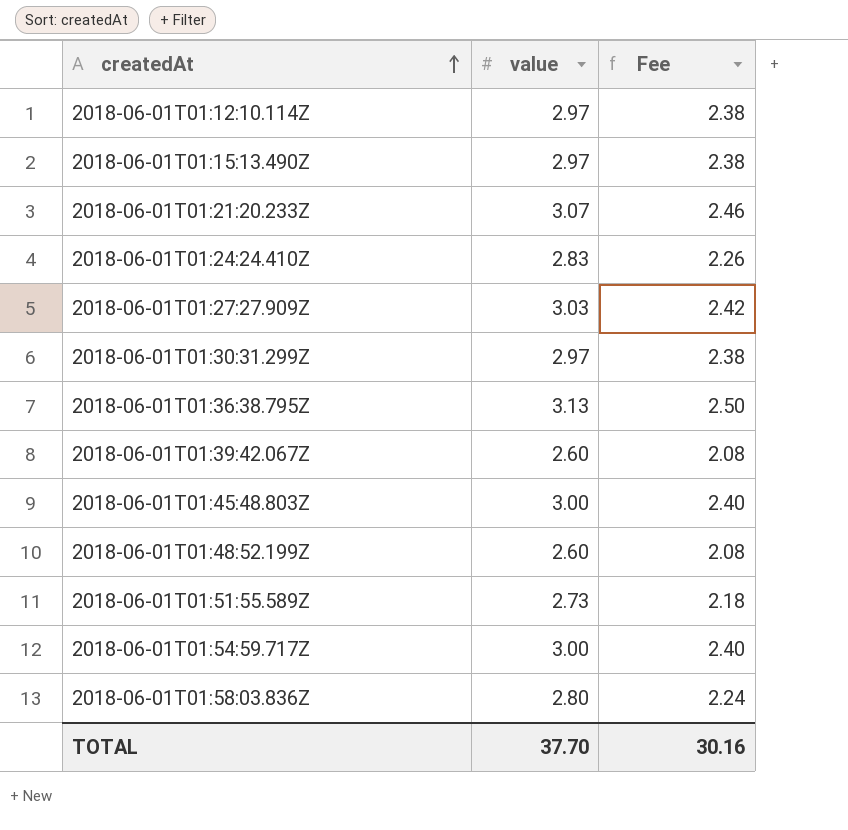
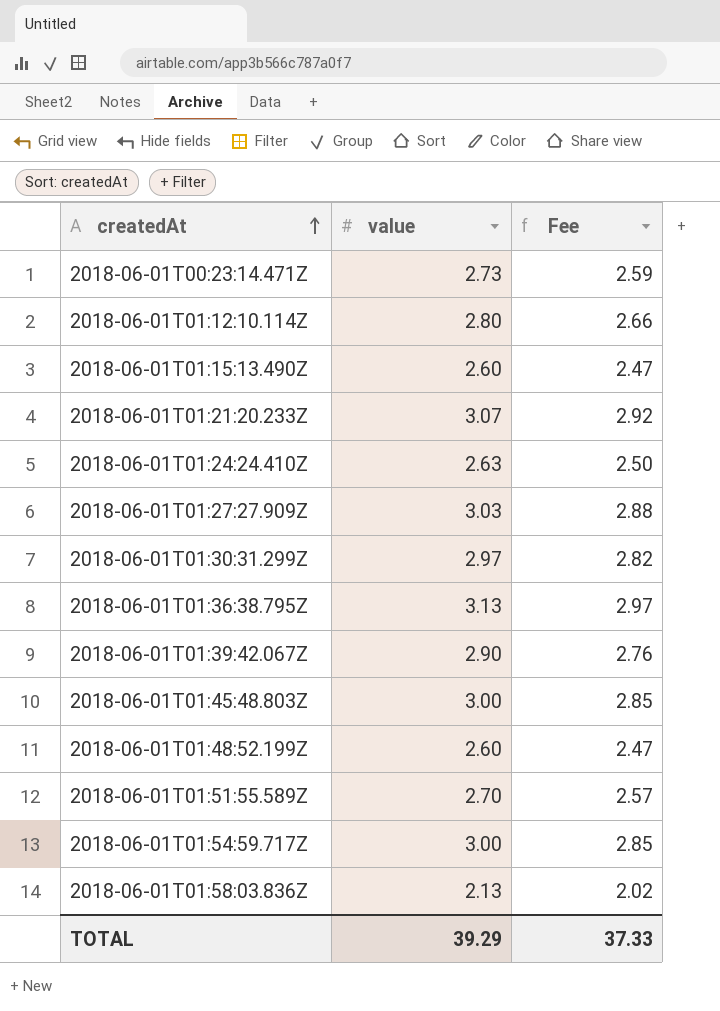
column Fee | formula: [value] * 0.8 -> [value] * 0.95
row 2018-06-01T00:23:14.471Z: none -> 2.73 | 2.59
2018-06-01T01:12:10.114Z | value: 2.97 -> 2.80
2018-06-01T01:15:13.490Z | value: 2.97 -> 2.60
2018-06-01T01:24:24.410Z | value: 2.83 -> 2.63
2018-06-01T01:39:42.067Z | value: 2.60 -> 2.90
2018-06-01T01:51:55.589Z | value: 2.73 -> 2.70
2018-06-01T01:58:03.836Z | value: 2.80 -> 2.13
TOTAL | value: 37.70 -> 39.29
TOTAL | Fee: 30.16 -> 37.33

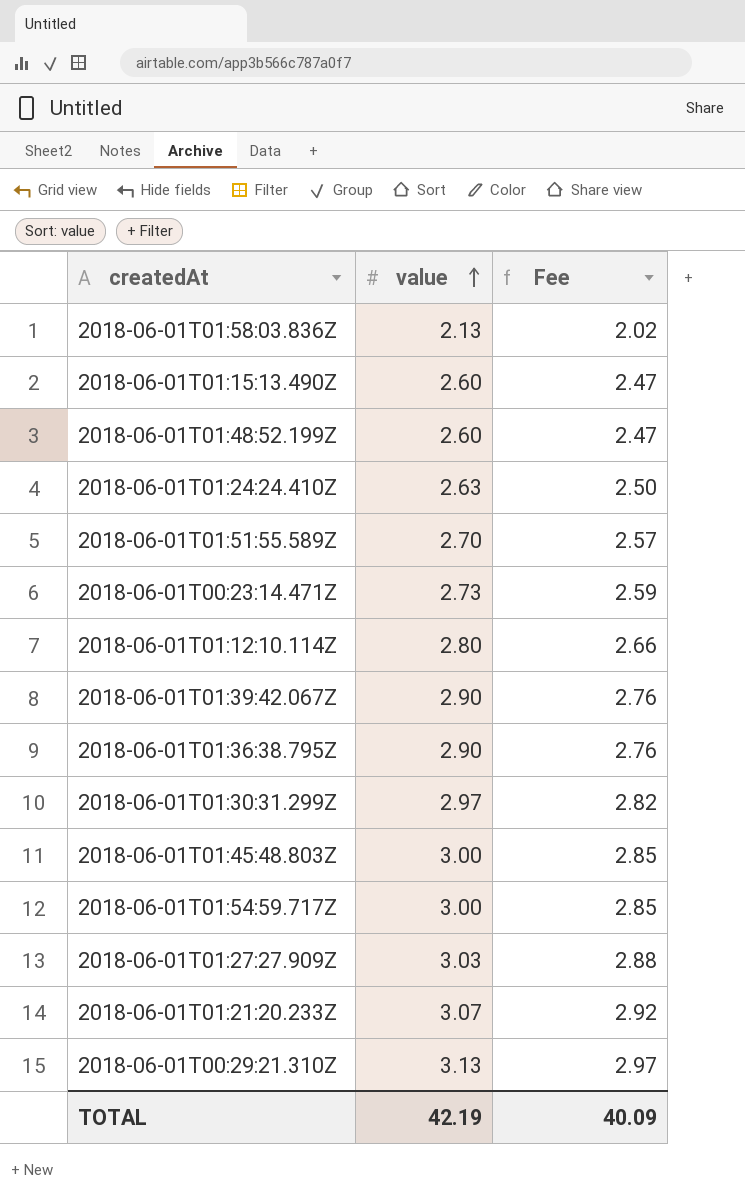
row order: createdAt ascending -> value ascending
2018-06-01T01:36:38.795Z | value: 3.13 -> 2.90
2018-06-01T01:36:38.795Z | Fee: 2.97 -> 2.76
row 2018-06-01T00:29:21.310Z: none -> 3.13 | 2.97
TOTAL | value: 39.29 -> 42.19
TOTAL | Fee: 37.33 -> 40.09

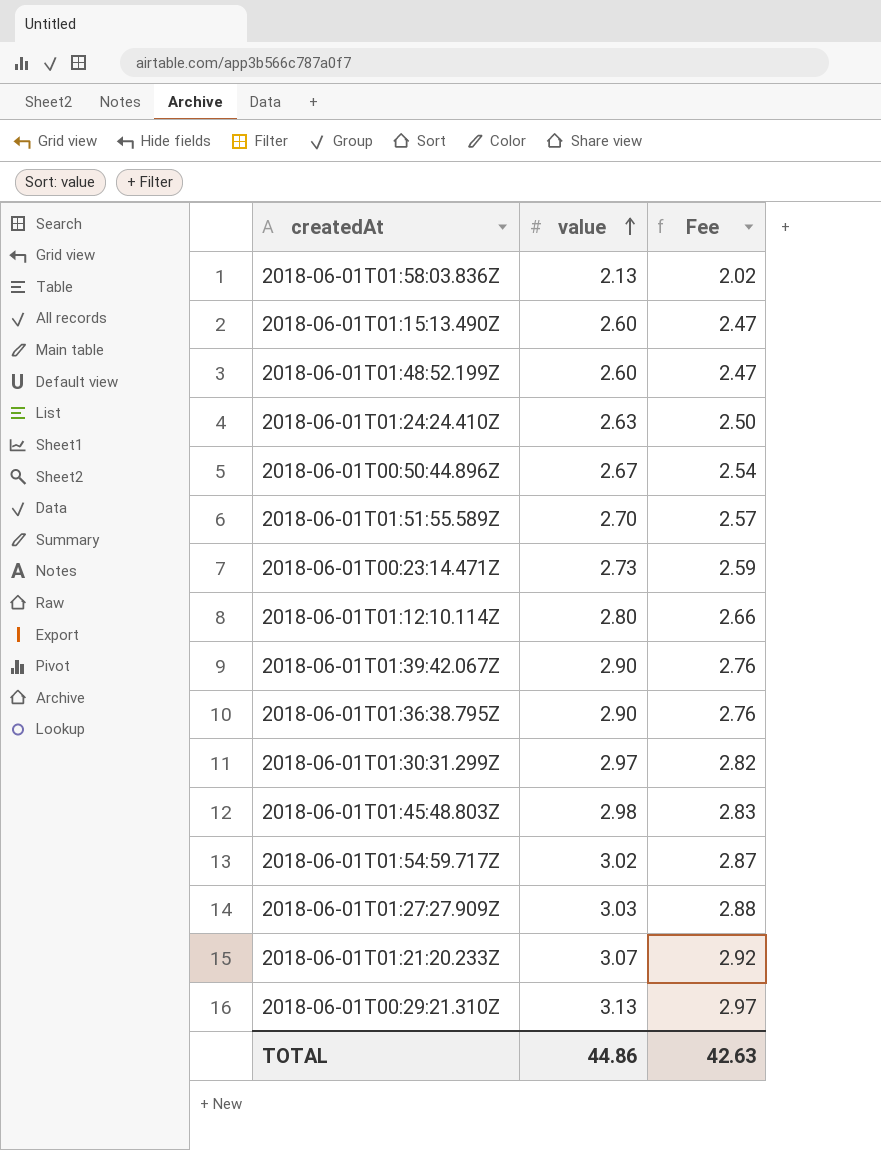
row 2018-06-01T00:50:44.896Z: none -> 2.67 | 2.54
2018-06-01T01:45:48.803Z | value: 3.00 -> 2.98
2018-06-01T01:45:48.803Z | Fee: 2.85 -> 2.83
2018-06-01T01:54:59.717Z | value: 3.00 -> 3.02
2018-06-01T01:54:59.717Z | Fee: 2.85 -> 2.87
TOTAL | value: 42.19 -> 44.86
TOTAL | Fee: 40.09 -> 42.63

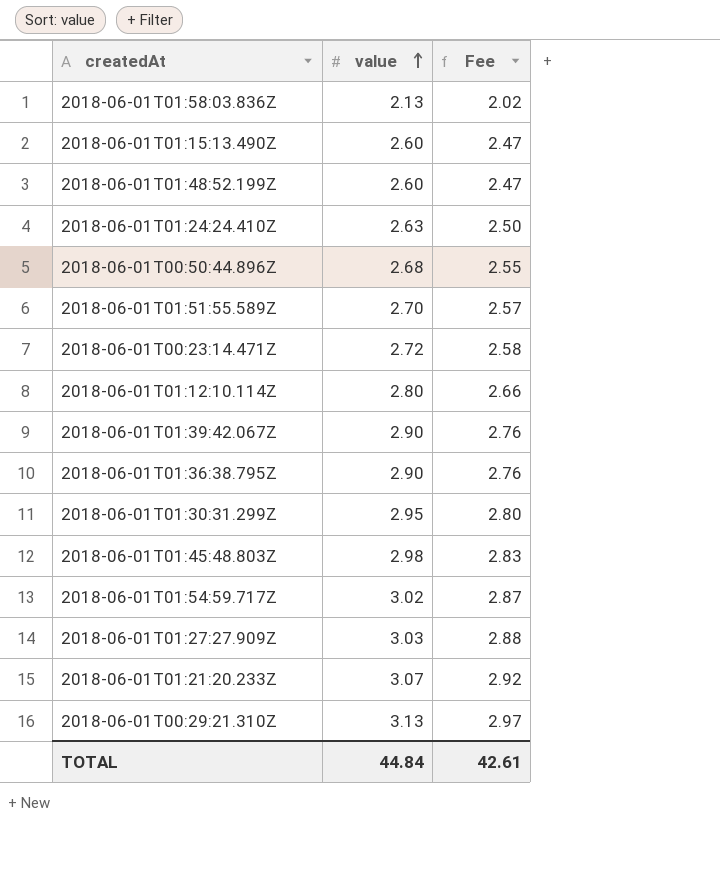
2018-06-01T00:50:44.896Z | value: 2.67 -> 2.68
2018-06-01T00:50:44.896Z | Fee: 2.54 -> 2.55
2018-06-01T00:23:14.471Z | value: 2.73 -> 2.72
2018-06-01T00:23:14.471Z | Fee: 2.59 -> 2.58
2018-06-01T01:30:31.299Z | value: 2.97 -> 2.95
2018-06-01T01:30:31.299Z | Fee: 2.82 -> 2.80
TOTAL | value: 44.86 -> 44.84
TOTAL | Fee: 42.63 -> 42.61

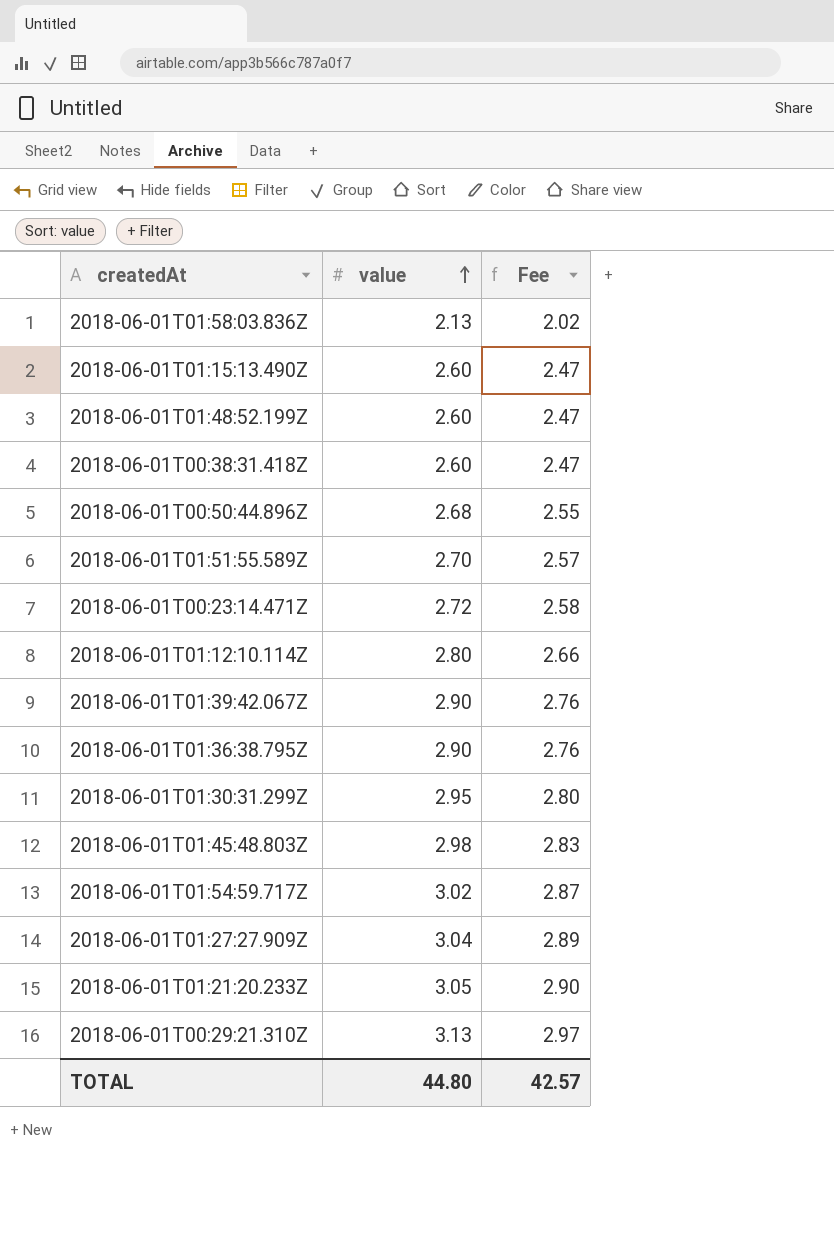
row 2018-06-01T01:24:24.410Z: 2.63 | 2.50 -> none
row 2018-06-01T00:38:31.418Z: none -> 2.60 | 2.47
2018-06-01T01:27:27.909Z | value: 3.03 -> 3.04
2018-06-01T01:27:27.909Z | Fee: 2.88 -> 2.89
2018-06-01T01:21:20.233Z | value: 3.07 -> 3.05
2018-06-01T01:21:20.233Z | Fee: 2.92 -> 2.90
TOTAL | value: 44.84 -> 44.80
TOTAL | Fee: 42.61 -> 42.57

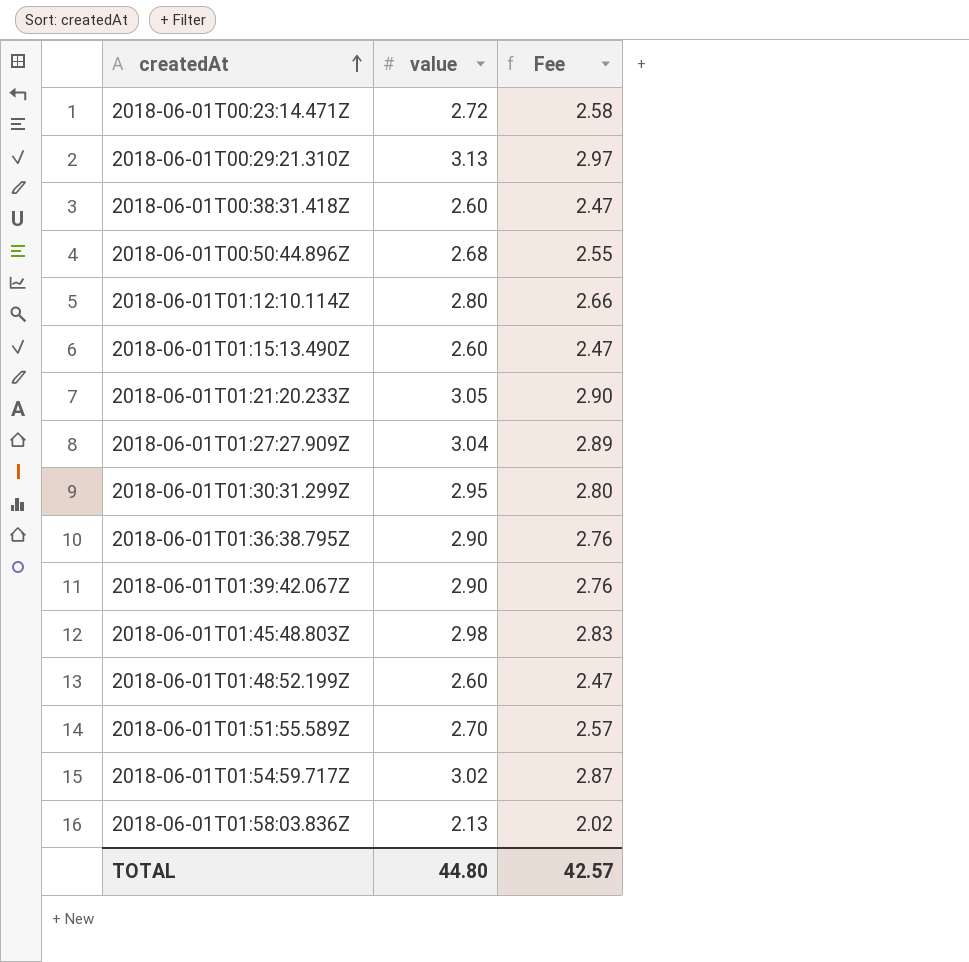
row order: value ascending -> createdAt ascending

